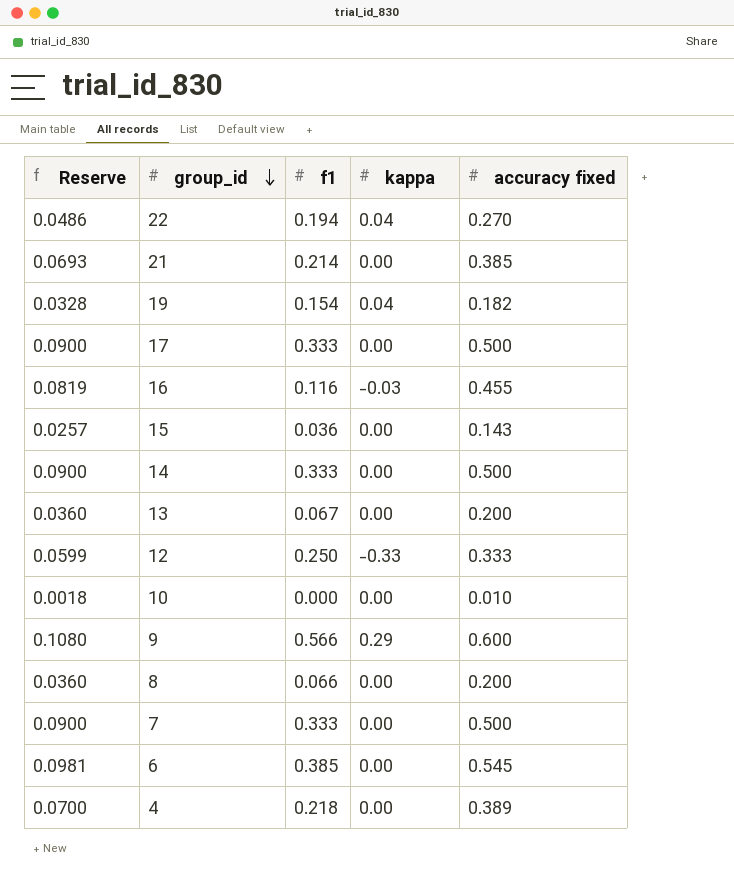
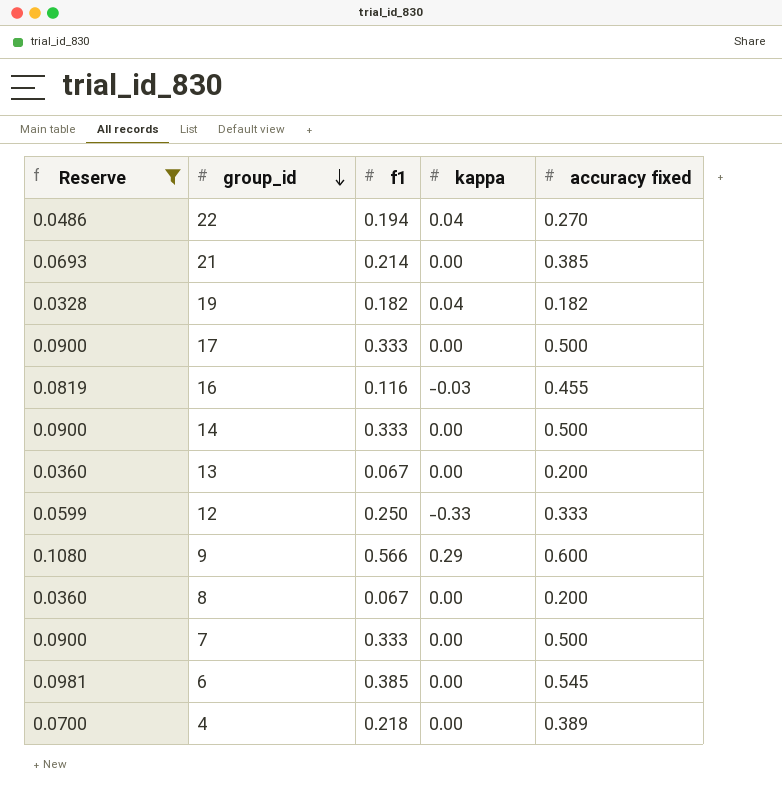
filter: none -> Reserve >= 0.0328
19 | f1: 0.154 -> 0.182
8 | f1: 0.066 -> 0.067

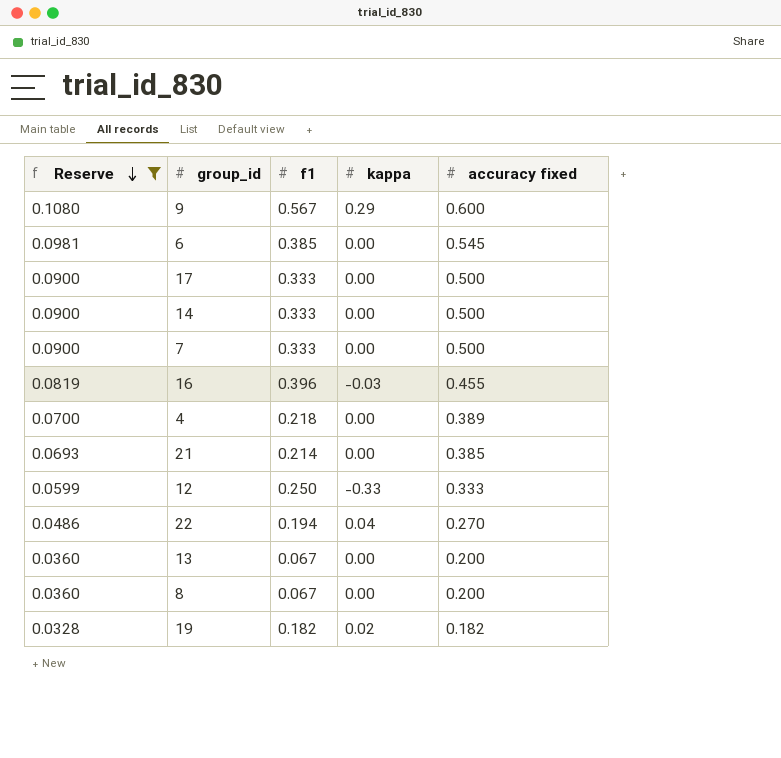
row order: group_id descending -> Reserve descending
9 | f1: 0.566 -> 0.567
16 | f1: 0.116 -> 0.396
19 | kappa: 0.04 -> 0.02

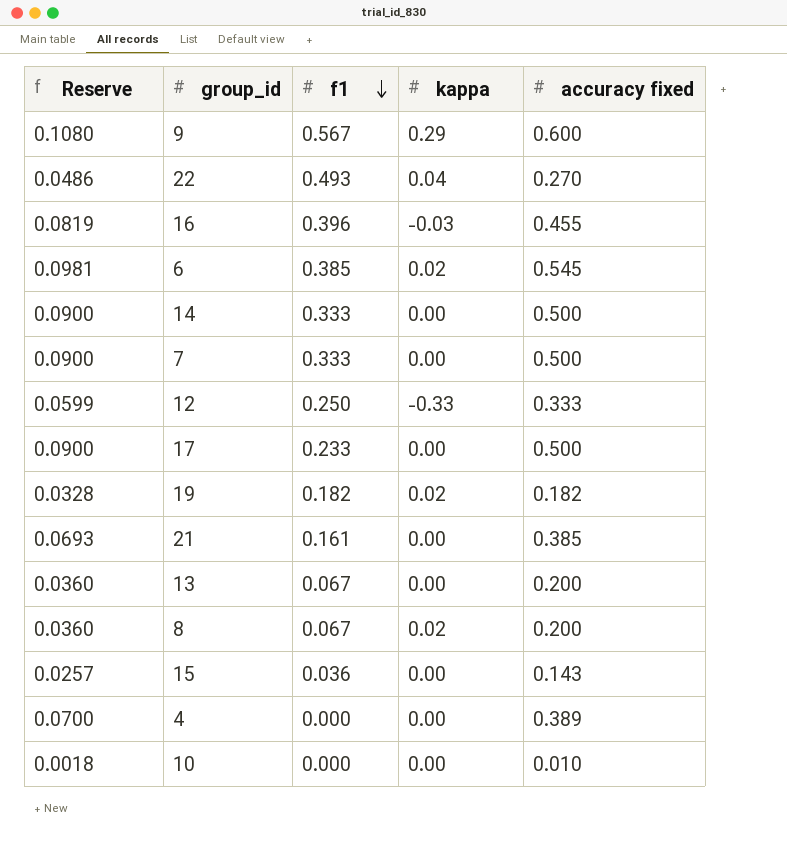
filter: Reserve >= 0.0328 -> none
row order: Reserve descending -> f1 descending
22 | f1: 0.194 -> 0.493
6 | kappa: 0.00 -> 0.02
17 | f1: 0.333 -> 0.233
21 | f1: 0.214 -> 0.161
8 | kappa: 0.00 -> 0.02
4 | f1: 0.218 -> 0.000

